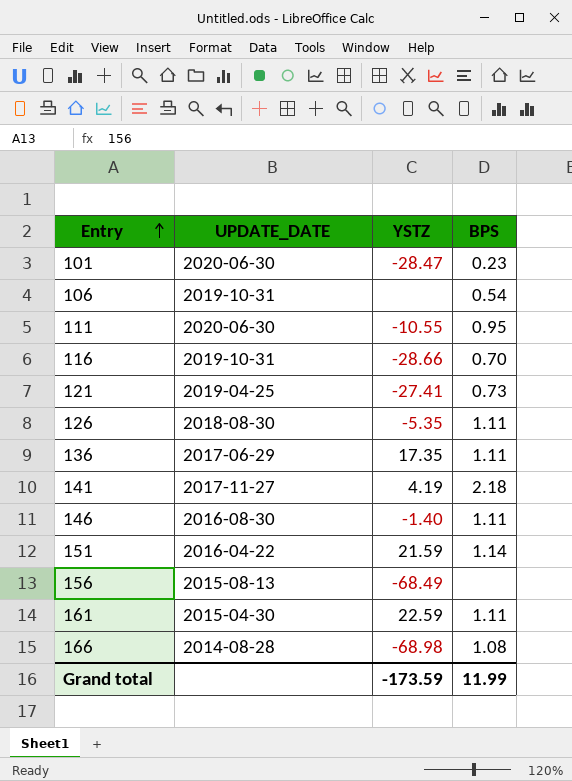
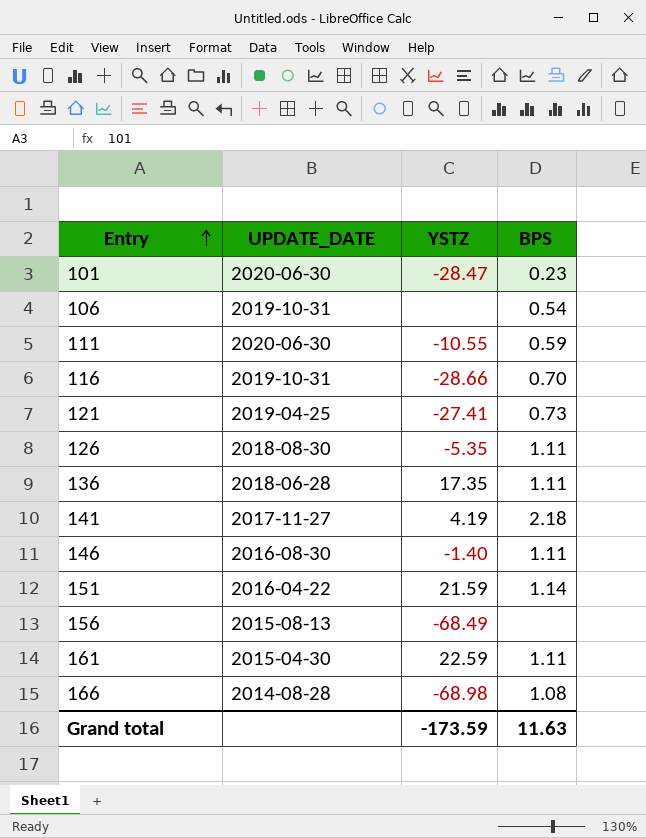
111 | BPS: 0.95 -> 0.59
136 | UPDATE_DATE: 2017-06-29 -> 2018-06-28
Grand total | BPS: 11.99 -> 11.63

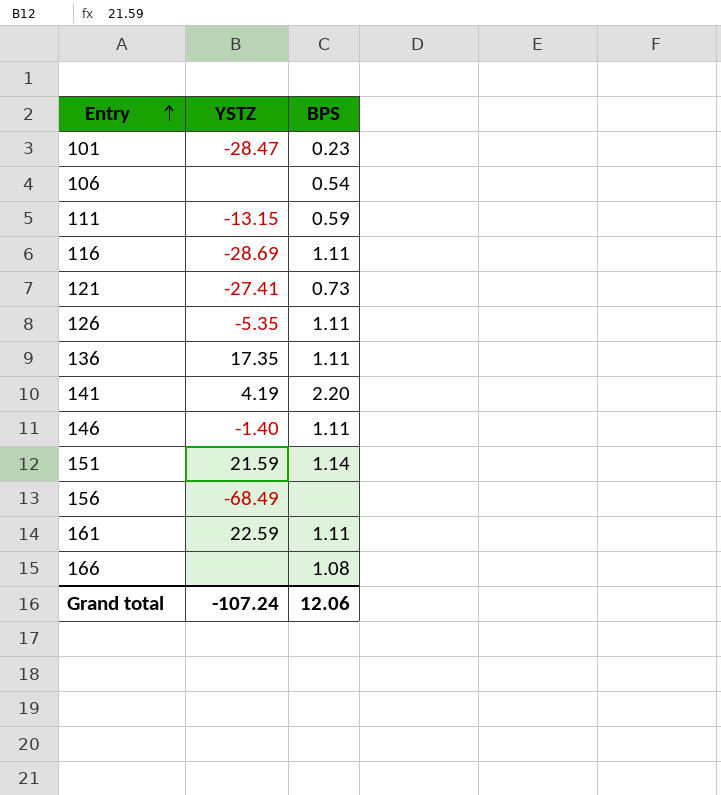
column UPDATE_DATE | position: 2 -> none
111 | YSTZ: -10.55 -> -13.15
116 | YSTZ: -28.66 -> -28.69
116 | BPS: 0.70 -> 1.11
141 | BPS: 2.18 -> 2.20
166 | YSTZ: -68.98 -> none
Grand total | YSTZ: -173.59 -> -107.24
Grand total | BPS: 11.63 -> 12.06

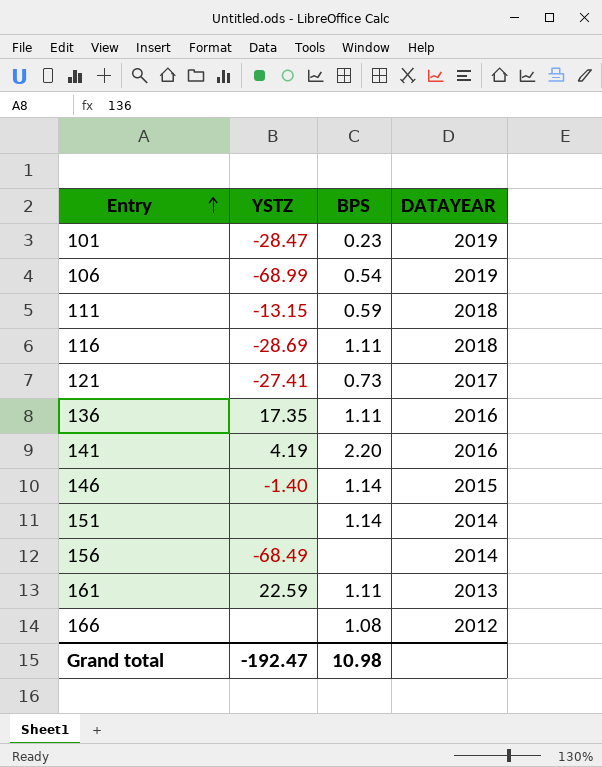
column DATAYEAR | position: none -> 4
row 126: -5.35 | 1.11 -> none
106 | YSTZ: none -> -68.99
146 | BPS: 1.11 -> 1.14
151 | YSTZ: 21.59 -> none
Grand total | YSTZ: -107.24 -> -192.47
Grand total | BPS: 12.06 -> 10.98

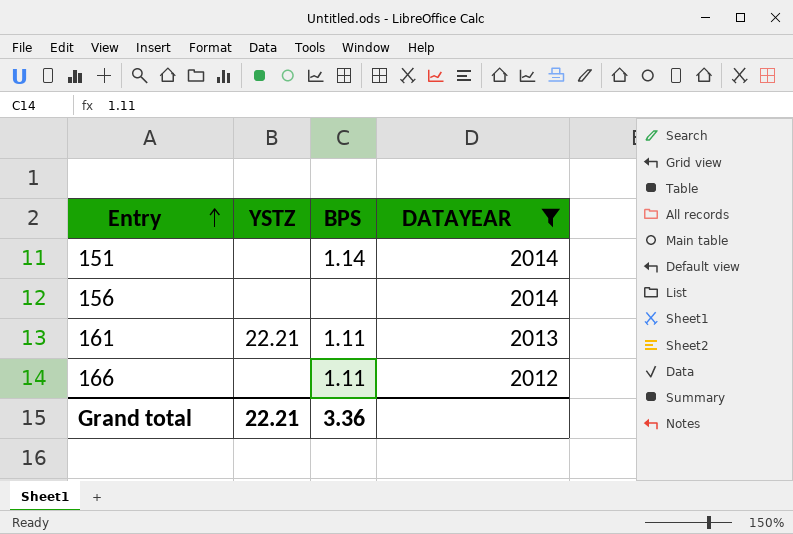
filter: none -> DATAYEAR <= 2014
156 | YSTZ: -68.49 -> none
161 | YSTZ: 22.59 -> 22.21
166 | BPS: 1.08 -> 1.11
Grand total | YSTZ: -192.47 -> 22.21
Grand total | BPS: 10.98 -> 3.36

